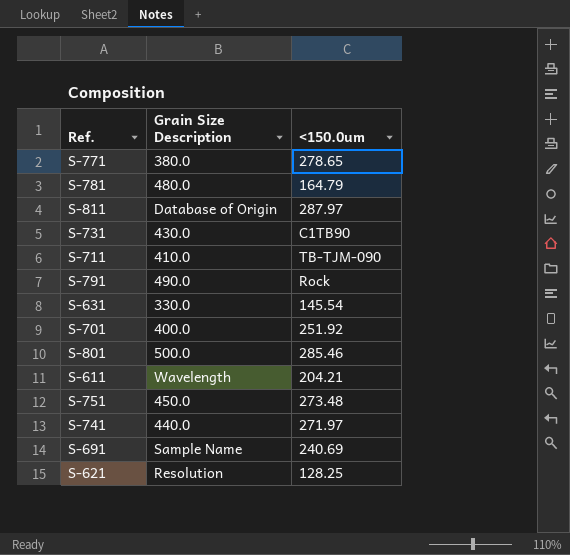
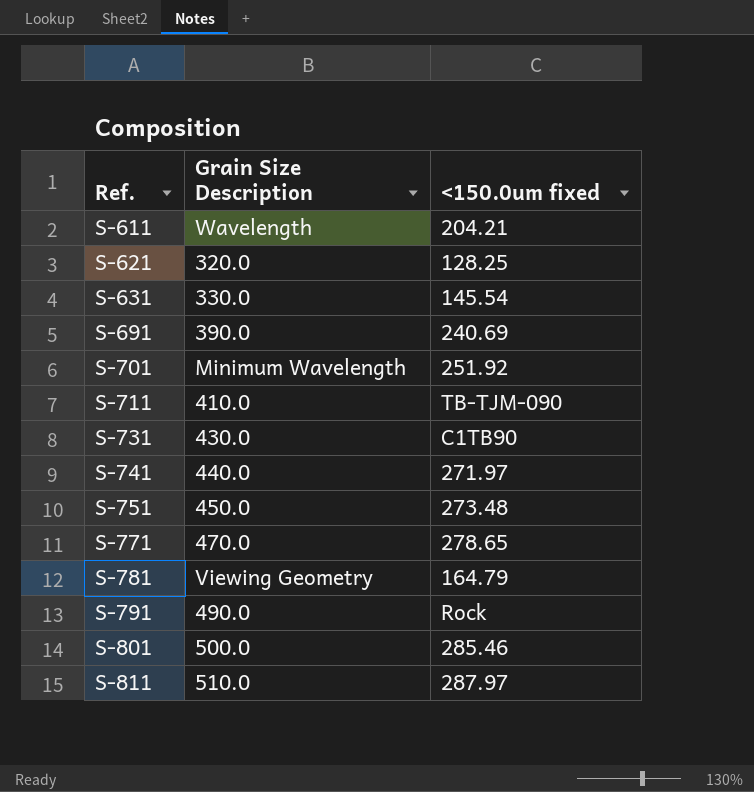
row order: none -> Ref. ascending
column name: <150.0um -> <150.0um fixed
S-621 | Grain Size Description: Resolution -> 320.0
S-691 | Grain Size Description: Sample Name -> 390.0
S-701 | Grain Size Description: 400.0 -> Minimum Wavelength
S-771 | Grain Size Description: 380.0 -> 470.0
S-781 | Grain Size Description: 480.0 -> Viewing Geometry
S-811 | Grain Size Description: Database of Origin -> 510.0

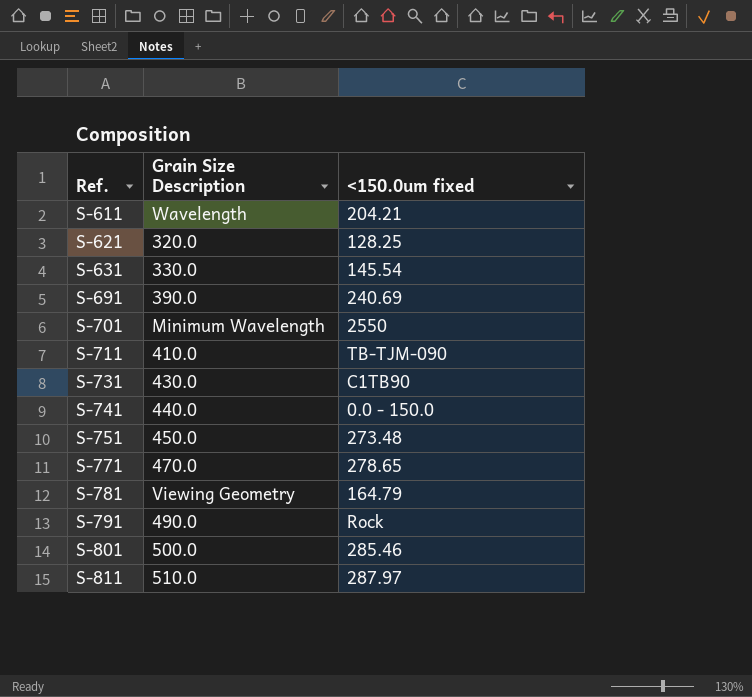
S-701 | <150.0um fixed: 251.92 -> 2550
S-741 | <150.0um fixed: 271.97 -> 0.0 - 150.0

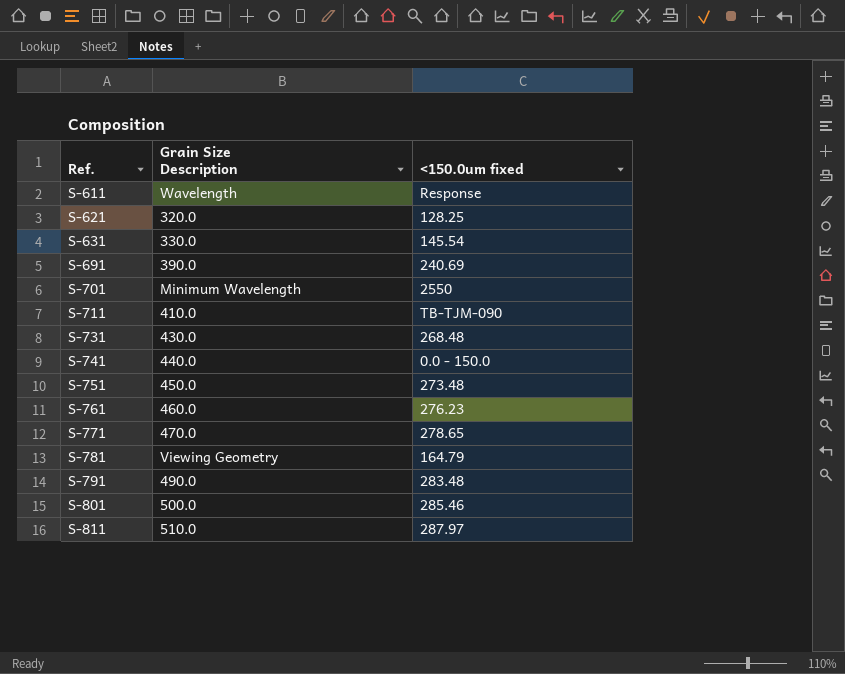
S-611 | <150.0um fixed: 204.21 -> Response
S-731 | <150.0um fixed: C1TB90 -> 268.48
row S-761: none -> 460.0 | 276.23
S-791 | <150.0um fixed: Rock -> 283.48

